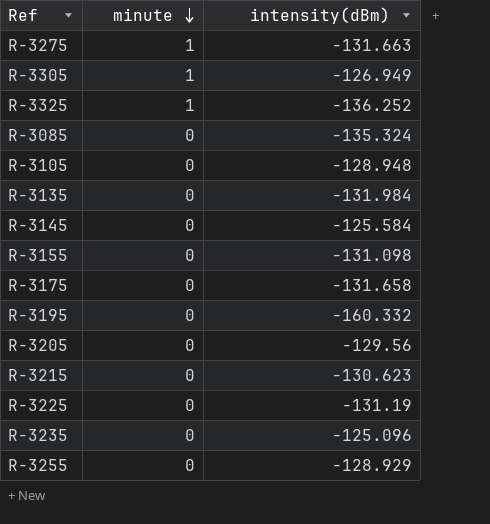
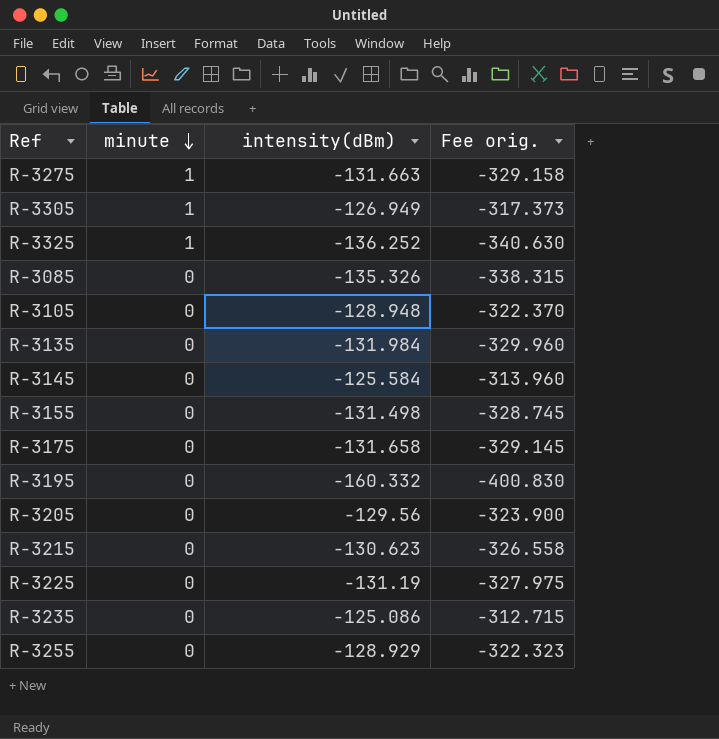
column Fee orig. | formula: none -> [intensity(dBm)] * 2.5
R-3085 | intensity(dBm): -135.324 -> -135.326
R-3155 | intensity(dBm): -131.098 -> -131.498
R-3235 | intensity(dBm): -125.096 -> -125.086

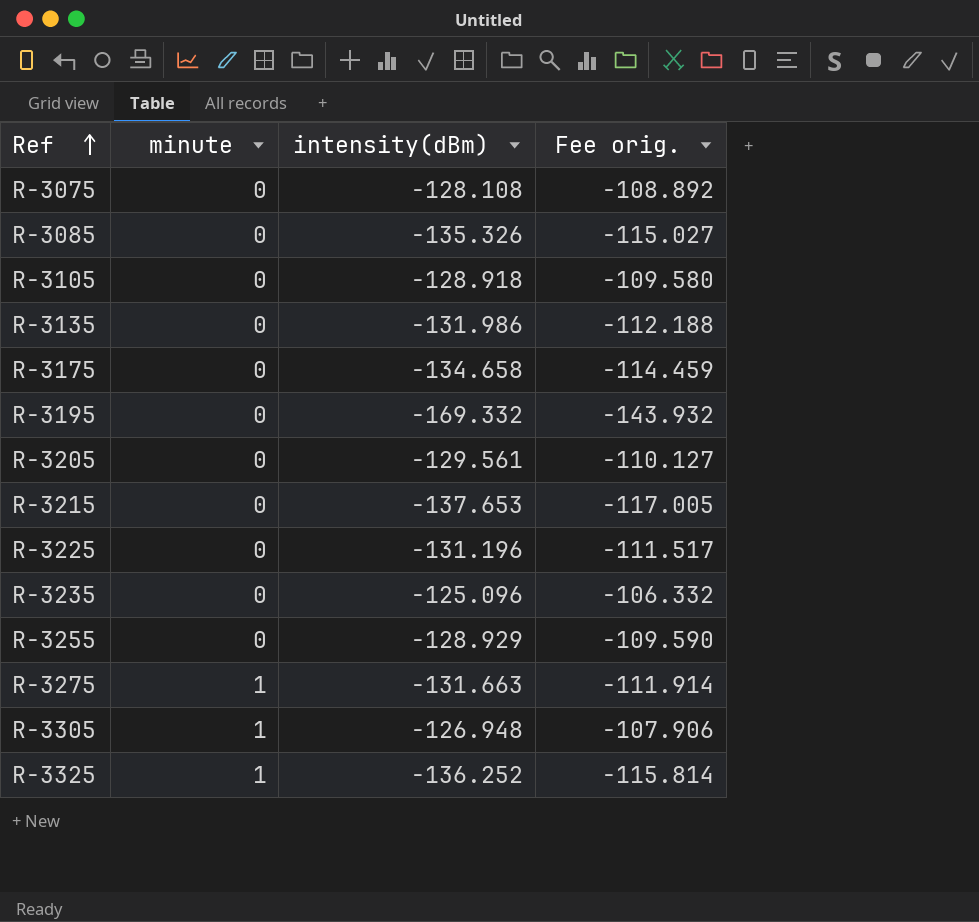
row order: minute descending -> Ref ascending
column Fee orig. | formula: [intensity(dBm)] * 2.5 -> [intensity(dBm)] * 0.85
row R-3145: 0 | -125.584 | -313.960 -> none
row R-3155: 0 | -131.498 | -328.745 -> none
row R-3075: none -> 0 | -128.108 | -108.892
R-3105 | intensity(dBm): -128.948 -> -128.918
R-3135 | intensity(dBm): -131.984 -> -131.986
R-3175 | intensity(dBm): -131.658 -> -134.658
R-3195 | intensity(dBm): -160.332 -> -169.332
R-3205 | intensity(dBm): -129.56 -> -129.561
R-3215 | intensity(dBm): -130.623 -> -137.653
R-3225 | intensity(dBm): -131.19 -> -131.196
R-3235 | intensity(dBm): -125.086 -> -125.096
R-3305 | intensity(dBm): -126.949 -> -126.948

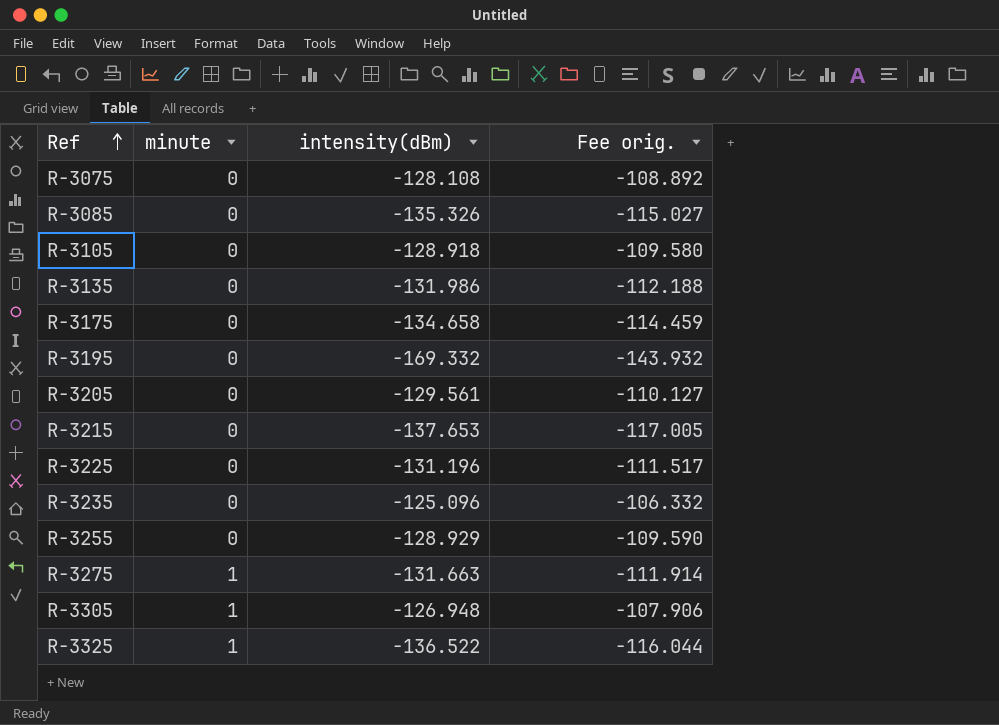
R-3325 | intensity(dBm): -136.252 -> -136.522
R-3325 | Fee orig.: -115.814 -> -116.044

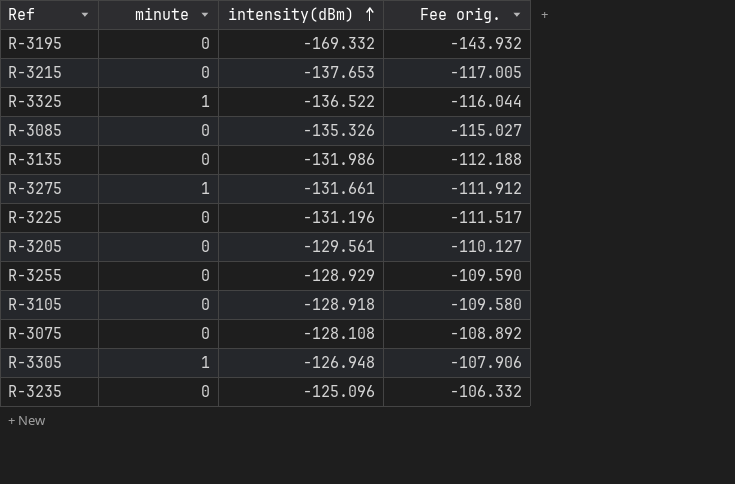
row order: Ref ascending -> intensity(dBm) ascending
row R-3175: 0 | -134.658 | -114.459 -> none
R-3275 | intensity(dBm): -131.663 -> -131.661
R-3275 | Fee orig.: -111.914 -> -111.912

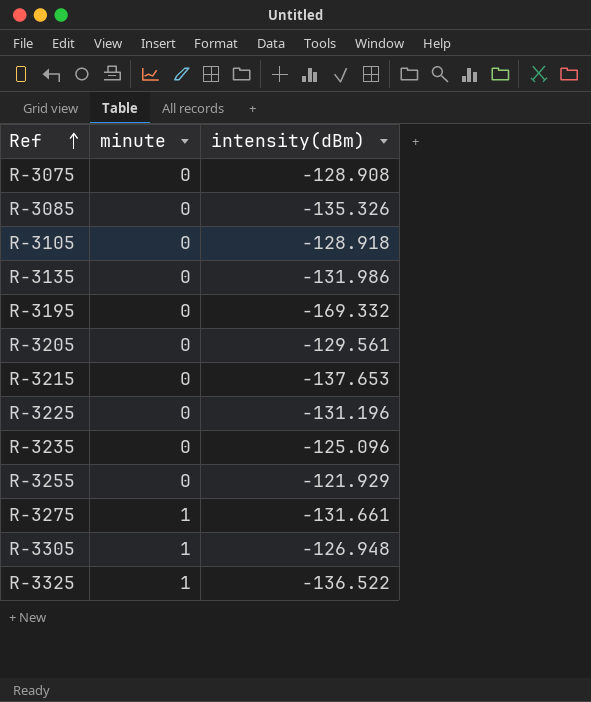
row order: intensity(dBm) ascending -> Ref ascending
column Fee orig. | formula: [intensity(dBm)] * 0.85 -> none
R-3075 | intensity(dBm): -128.108 -> -128.908
R-3255 | intensity(dBm): -128.929 -> -121.929

